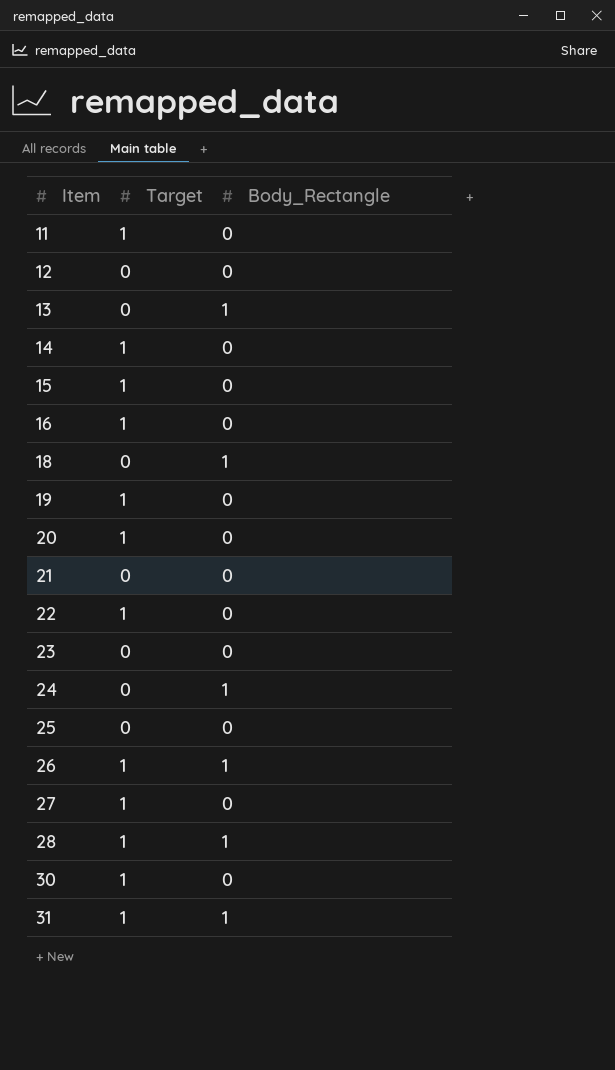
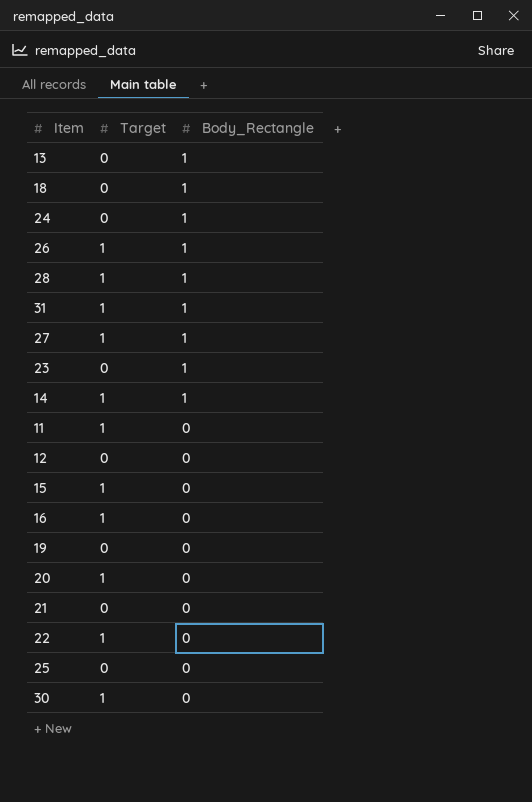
row order: Item ascending -> Body_Rectangle descending
27 | Body_Rectangle: 0 -> 1
23 | Body_Rectangle: 0 -> 1
14 | Body_Rectangle: 0 -> 1
19 | Target: 1 -> 0

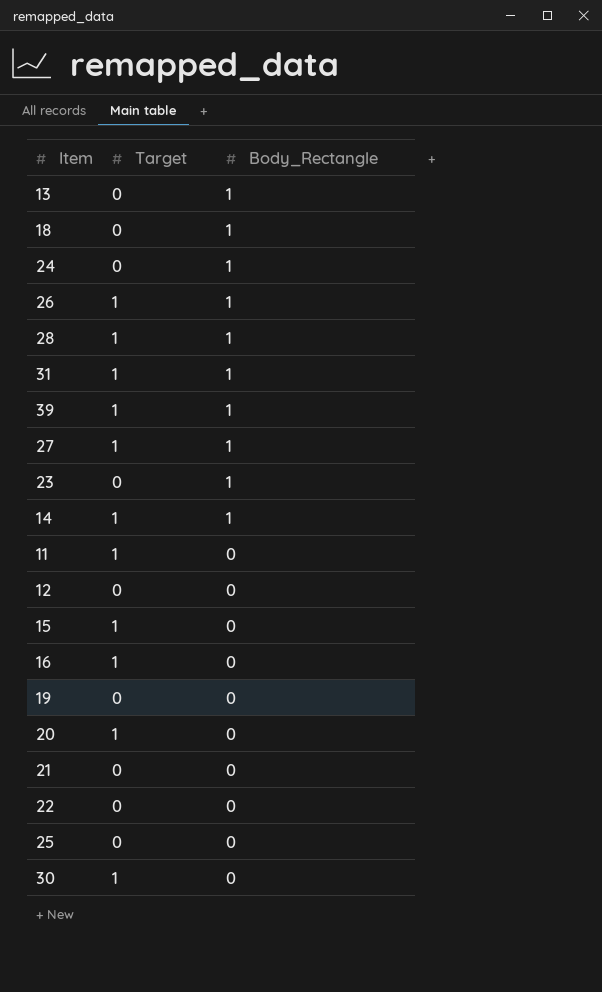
row 39: none -> 1 | 1
22 | Target: 1 -> 0

